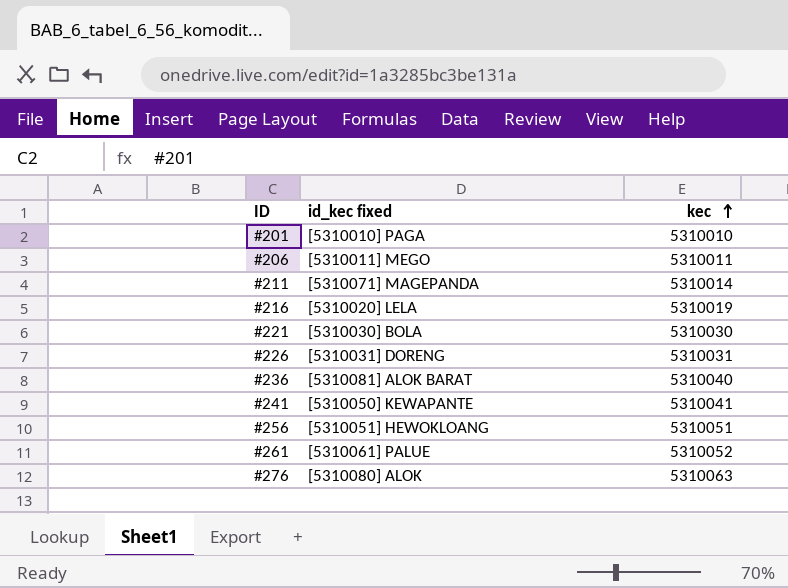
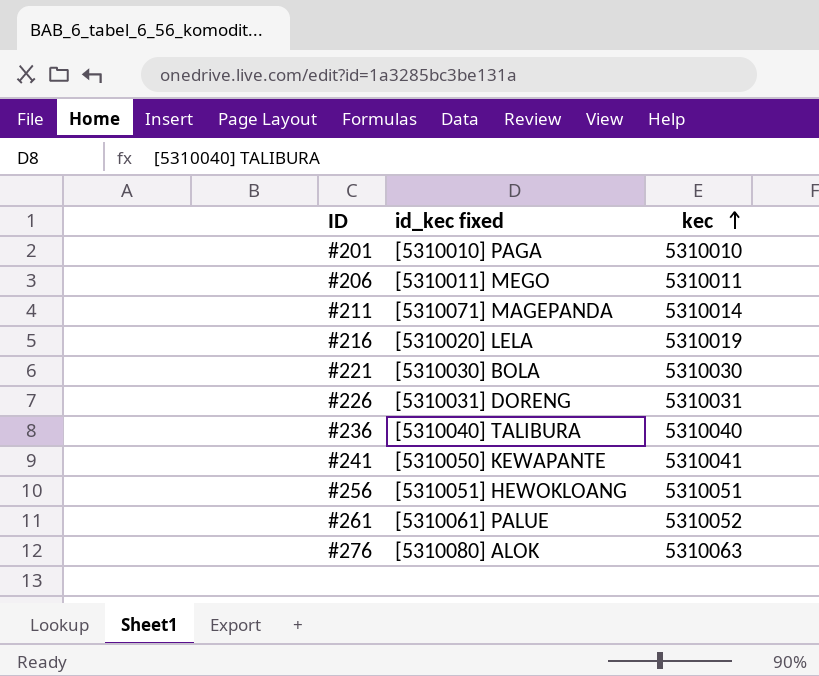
#236 | id_kec fixed: [5310081] ALOK BARAT -> [5310040] TALIBURA

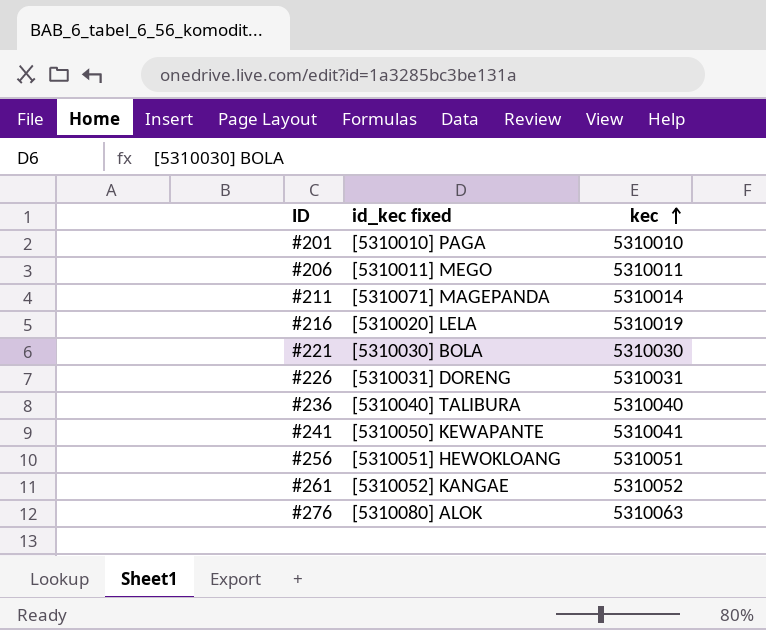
#261 | id_kec fixed: [5310061] PALUE -> [5310052] KANGAE

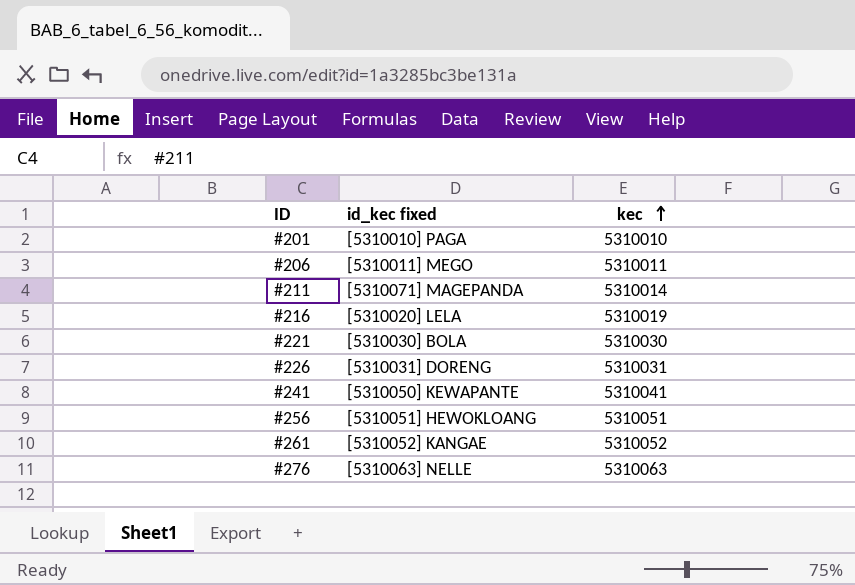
row #236: [5310040] TALIBURA | 5310040 -> none
#276 | id_kec fixed: [5310080] ALOK -> [5310063] NELLE

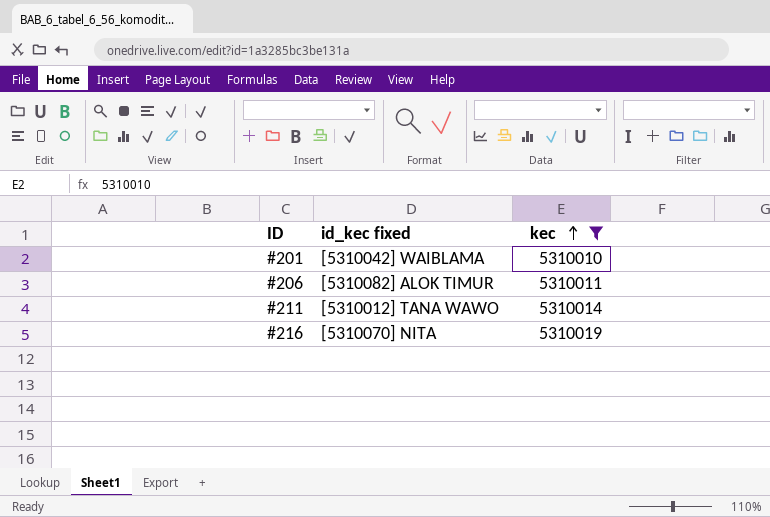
filter: none -> kec <= 5310019
#201 | id_kec fixed: [5310010] PAGA -> [5310042] WAIBLAMA
#206 | id_kec fixed: [5310011] MEGO -> [5310082] ALOK TIMUR
#211 | id_kec fixed: [5310071] MAGEPANDA -> [5310012] TANA WAWO
#216 | id_kec fixed: [5310020] LELA -> [5310070] NITA

